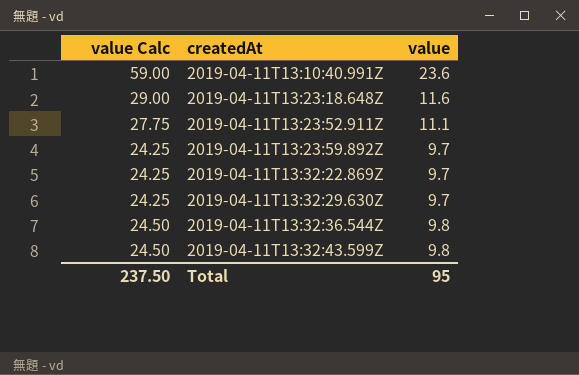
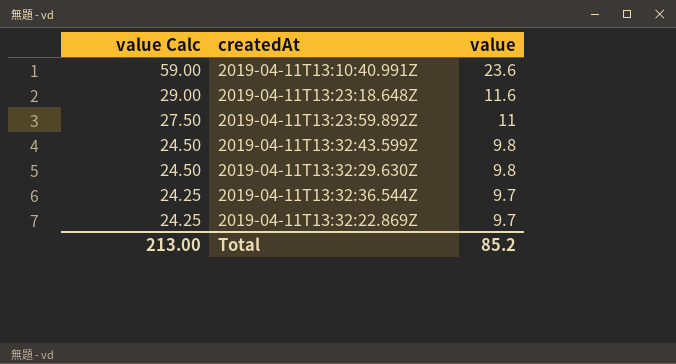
row order: createdAt ascending -> value Calc descending
row 2019-04-11T13:23:52.911Z: 27.75 | 11.1 -> none
2019-04-11T13:23:59.892Z | value Calc: 24.25 -> 27.50
2019-04-11T13:23:59.892Z | value: 9.7 -> 11
2019-04-11T13:32:29.630Z | value Calc: 24.25 -> 24.50
2019-04-11T13:32:29.630Z | value: 9.7 -> 9.8
2019-04-11T13:32:36.544Z | value Calc: 24.50 -> 24.25
2019-04-11T13:32:36.544Z | value: 9.8 -> 9.7
Total | value Calc: 237.50 -> 213.00
Total | value: 95 -> 85.2

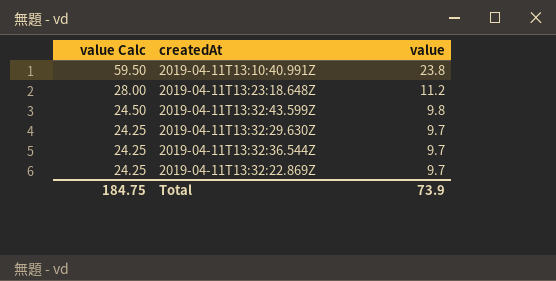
row 2019-04-11T13:23:59.892Z: 27.50 | 11 -> none
2019-04-11T13:10:40.991Z | value Calc: 59.00 -> 59.50
2019-04-11T13:10:40.991Z | value: 23.6 -> 23.8
2019-04-11T13:23:18.648Z | value Calc: 29.00 -> 28.00
2019-04-11T13:23:18.648Z | value: 11.6 -> 11.2
2019-04-11T13:32:29.630Z | value Calc: 24.50 -> 24.25
2019-04-11T13:32:29.630Z | value: 9.8 -> 9.7
Total | value Calc: 213.00 -> 184.75
Total | value: 85.2 -> 73.9

